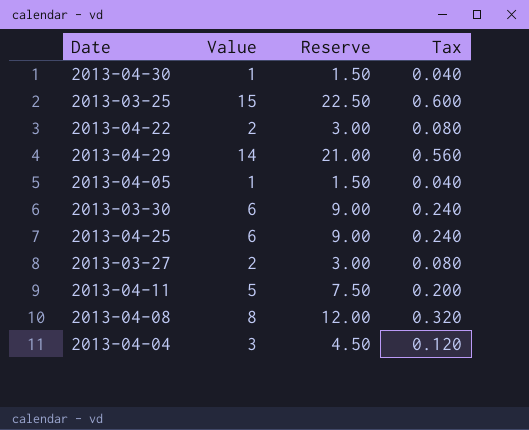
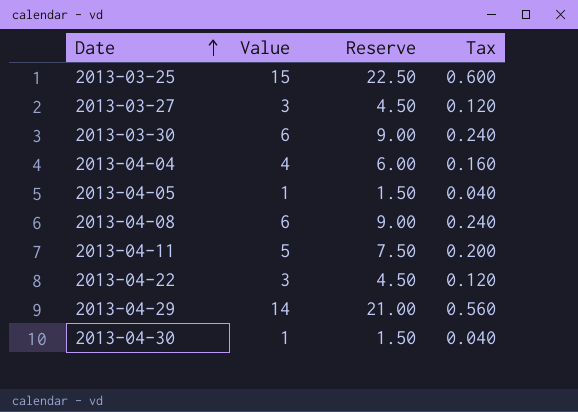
row order: none -> Date ascending
row 2013-04-25: 6 | 9.00 | 0.240 -> none
2013-03-27 | Value: 2 -> 3
2013-03-27 | Reserve: 3.00 -> 4.50
2013-03-27 | Tax: 0.080 -> 0.120
2013-04-04 | Value: 3 -> 4
2013-04-04 | Reserve: 4.50 -> 6.00
2013-04-04 | Tax: 0.120 -> 0.160
2013-04-08 | Value: 8 -> 6
2013-04-08 | Reserve: 12.00 -> 9.00
2013-04-08 | Tax: 0.320 -> 0.240
2013-04-22 | Value: 2 -> 3
2013-04-22 | Reserve: 3.00 -> 4.50
2013-04-22 | Tax: 0.080 -> 0.120

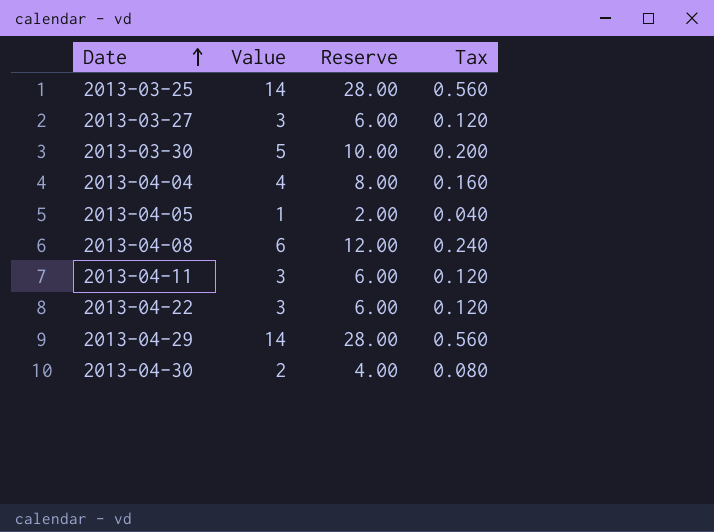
column Reserve | formula: [Value] * 1.5 -> [Value] * 2
2013-03-25 | Value: 15 -> 14
2013-03-25 | Tax: 0.600 -> 0.560
2013-03-30 | Value: 6 -> 5
2013-03-30 | Tax: 0.240 -> 0.200
2013-04-11 | Value: 5 -> 3
2013-04-11 | Tax: 0.200 -> 0.120
2013-04-30 | Value: 1 -> 2
2013-04-30 | Tax: 0.040 -> 0.080

